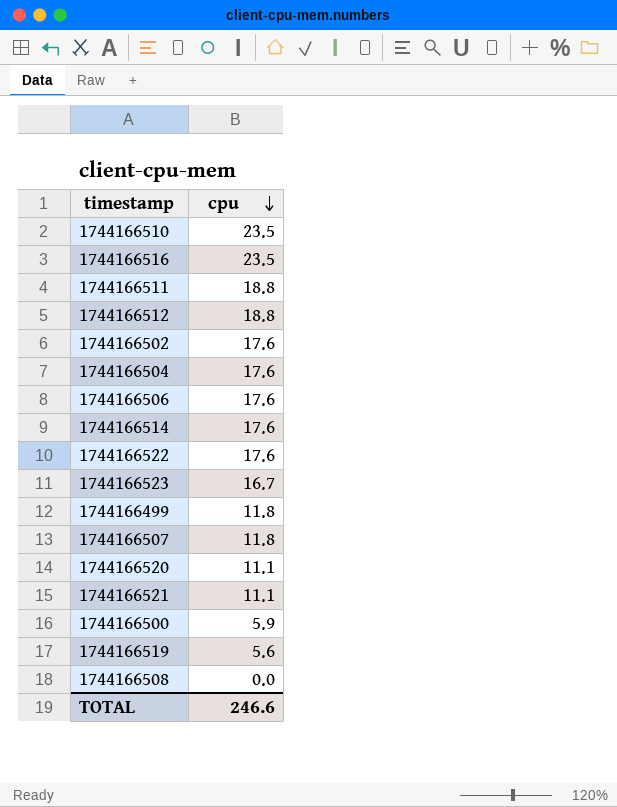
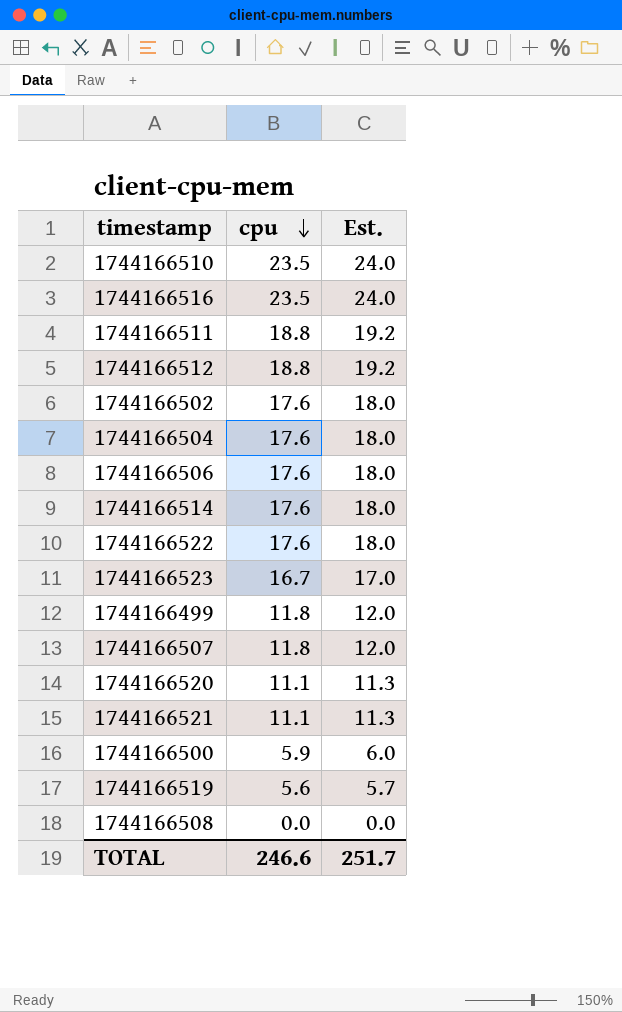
column Est. | formula: none -> [cpu] * 1.02

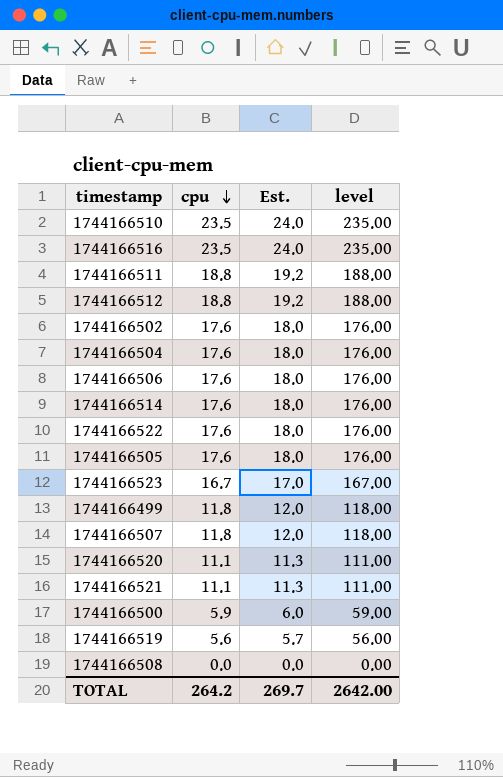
column level | formula: none -> [cpu] * 10
row 1744166505: none -> 17.6 | 18.0 | 176.00
TOTAL | cpu: 246.6 -> 264.2
TOTAL | Est.: 251.7 -> 269.7

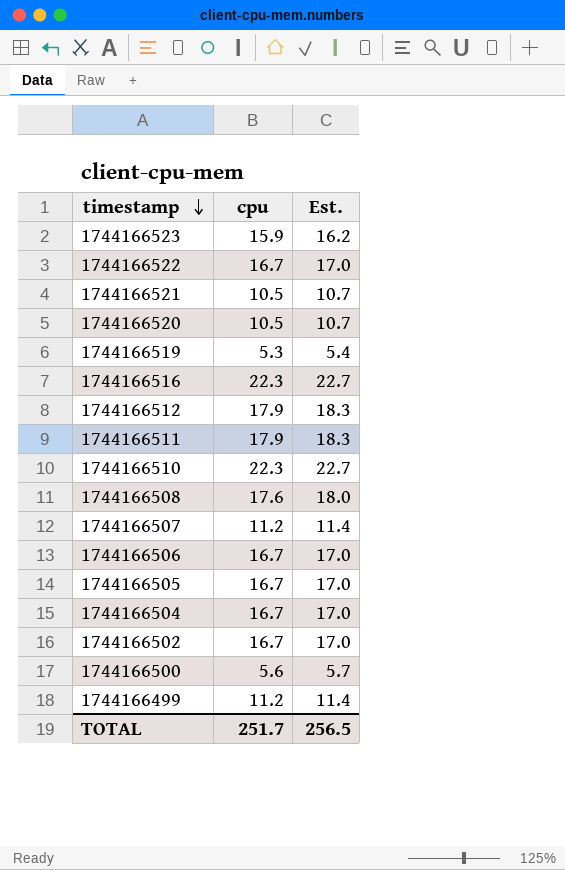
row order: cpu descending -> timestamp descending
column level | formula: [cpu] * 10 -> none
row 1744166514: 17.6 | 18.0 | 176.00 -> none
1744166523 | cpu: 16.7 -> 15.9
1744166523 | Est.: 17.0 -> 16.2
1744166522 | cpu: 17.6 -> 16.7
1744166522 | Est.: 18.0 -> 17.0
1744166521 | cpu: 11.1 -> 10.5
1744166521 | Est.: 11.3 -> 10.7
1744166520 | cpu: 11.1 -> 10.5
1744166520 | Est.: 11.3 -> 10.7
1744166519 | cpu: 5.6 -> 5.3
1744166519 | Est.: 5.7 -> 5.4
1744166516 | cpu: 23.5 -> 22.3
1744166516 | Est.: 24.0 -> 22.7
1744166512 | cpu: 18.8 -> 17.9
1744166512 | Est.: 19.2 -> 18.3
1744166511 | cpu: 18.8 -> 17.9
1744166511 | Est.: 19.2 -> 18.3
1744166510 | cpu: 23.5 -> 22.3
1744166510 | Est.: 24.0 -> 22.7
1744166508 | cpu: 0.0 -> 17.6
1744166508 | Est.: 0.0 -> 18.0
1744166507 | cpu: 11.8 -> 11.2
1744166507 | Est.: 12.0 -> 11.4
1744166506 | cpu: 17.6 -> 16.7
1744166506 | Est.: 18.0 -> 17.0
1744166505 | cpu: 17.6 -> 16.7
1744166505 | Est.: 18.0 -> 17.0
1744166504 | cpu: 17.6 -> 16.7
1744166504 | Est.: 18.0 -> 17.0
1744166502 | cpu: 17.6 -> 16.7
1744166502 | Est.: 18.0 -> 17.0
1744166500 | cpu: 5.9 -> 5.6
1744166500 | Est.: 6.0 -> 5.7
1744166499 | cpu: 11.8 -> 11.2
1744166499 | Est.: 12.0 -> 11.4
TOTAL | cpu: 264.2 -> 251.7
TOTAL | Est.: 269.7 -> 256.5

